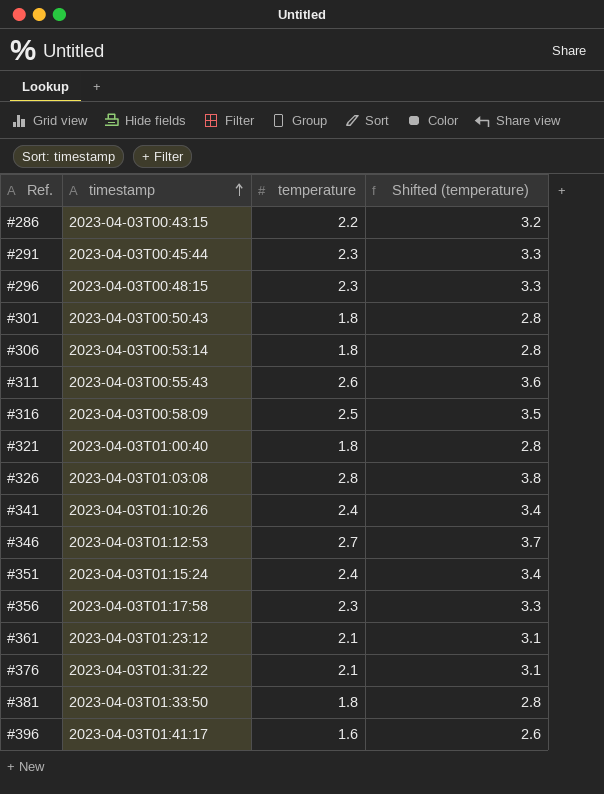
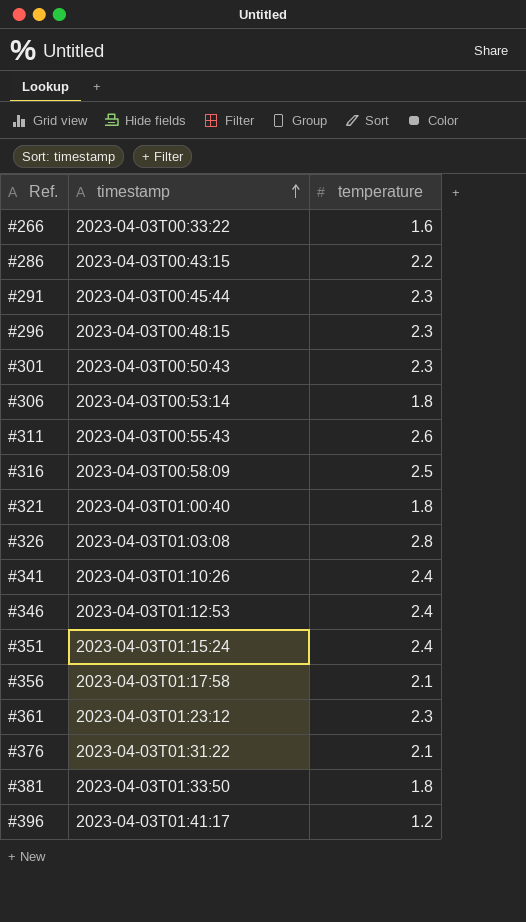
column Shifted (temperature) | formula: [temperature] + 1 -> none
row #266: none -> 2023-04-03T00:33:22 | 1.6
#301 | temperature: 1.8 -> 2.3
#346 | temperature: 2.7 -> 2.4
#356 | temperature: 2.3 -> 2.1
#361 | temperature: 2.1 -> 2.3
#396 | temperature: 1.6 -> 1.2

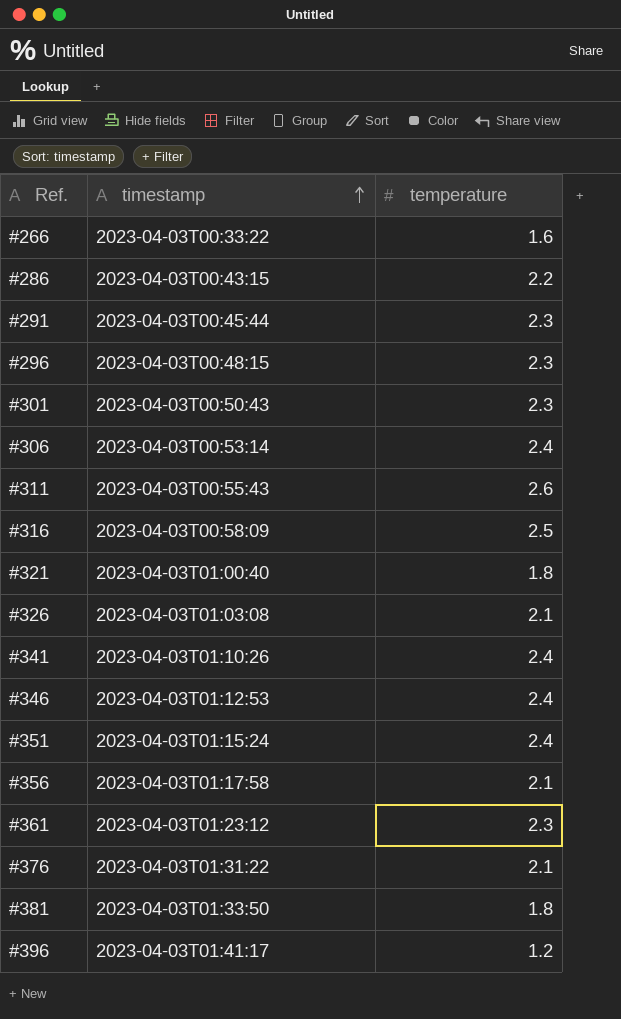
#306 | temperature: 1.8 -> 2.4
#326 | temperature: 2.8 -> 2.1

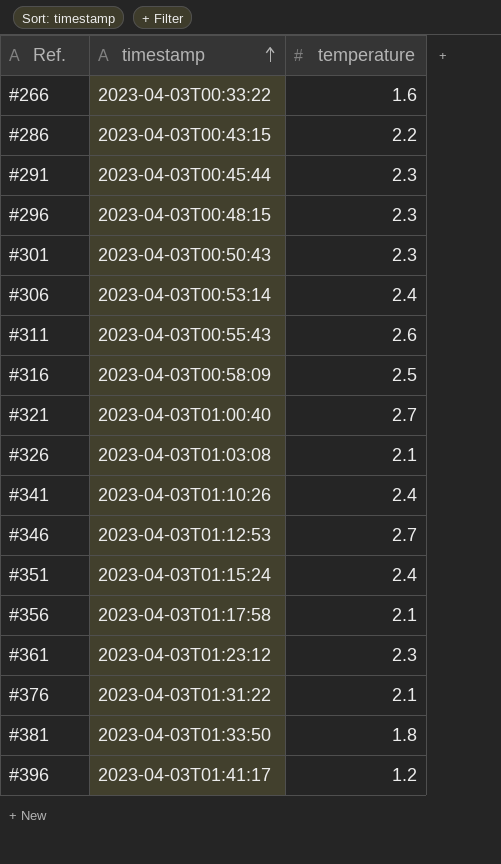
#321 | temperature: 1.8 -> 2.7
#346 | temperature: 2.4 -> 2.7

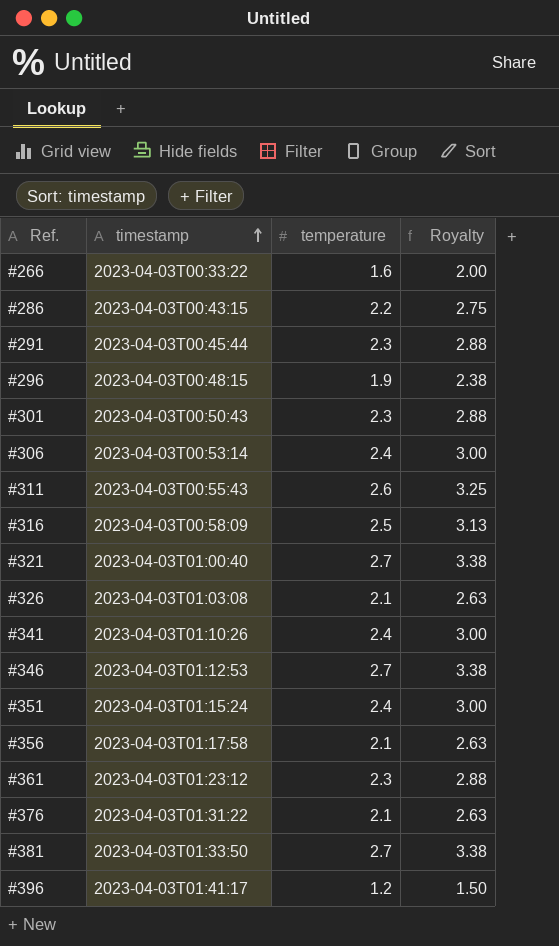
column Royalty | formula: none -> [temperature] * 1.25
#296 | temperature: 2.3 -> 1.9
#381 | temperature: 1.8 -> 2.7

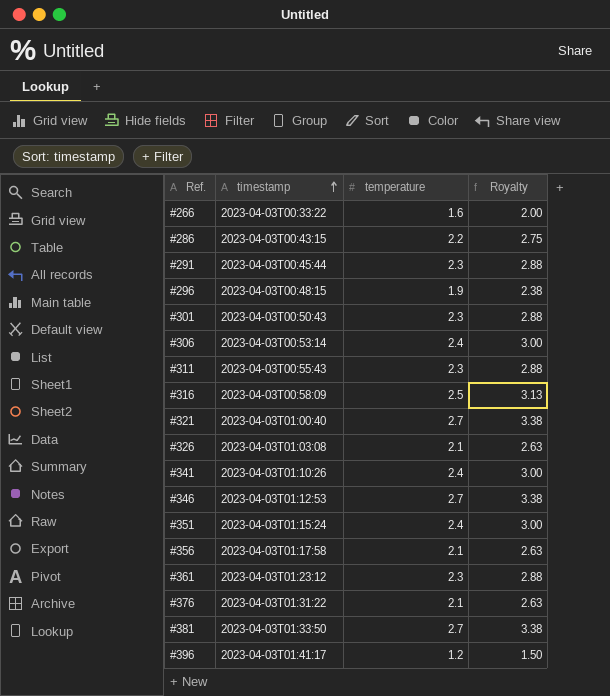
#311 | temperature: 2.6 -> 2.3
#311 | Royalty: 3.25 -> 2.88

